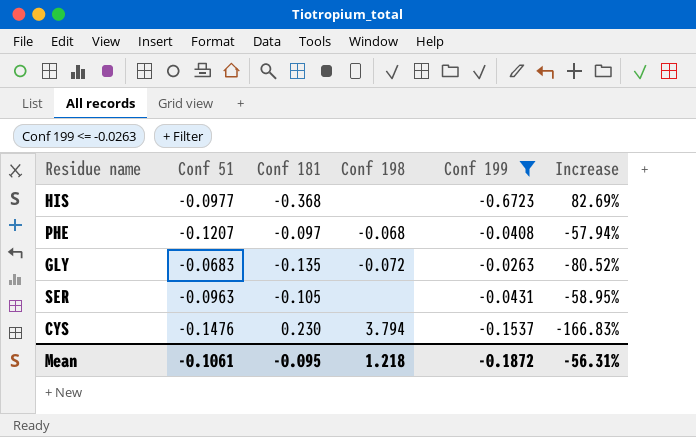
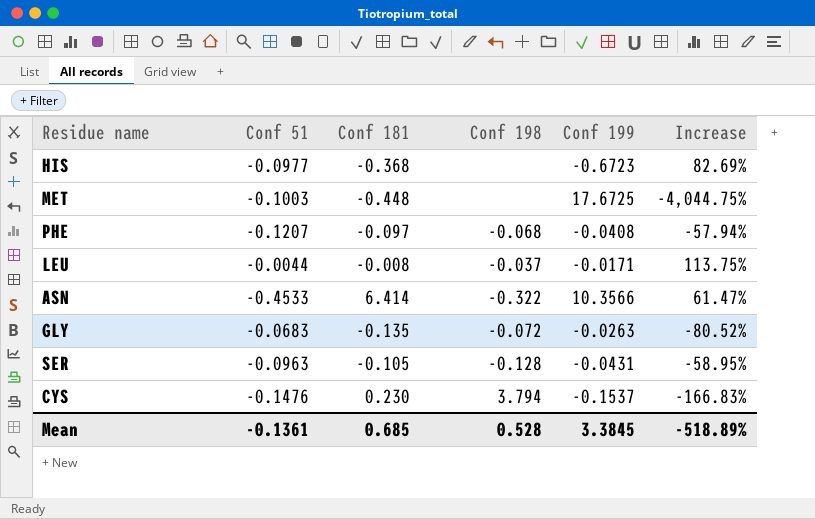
filter: Conf 199 <= -0.0263 -> none
SER | Conf 198: none -> -0.128
Mean | Conf 51: -0.1061 -> -0.1361
Mean | Conf 181: -0.095 -> 0.685
Mean | Conf 198: 1.218 -> 0.528
Mean | Conf 199: -0.1872 -> 3.3845
Mean | Increase: -56.31% -> -518.89%

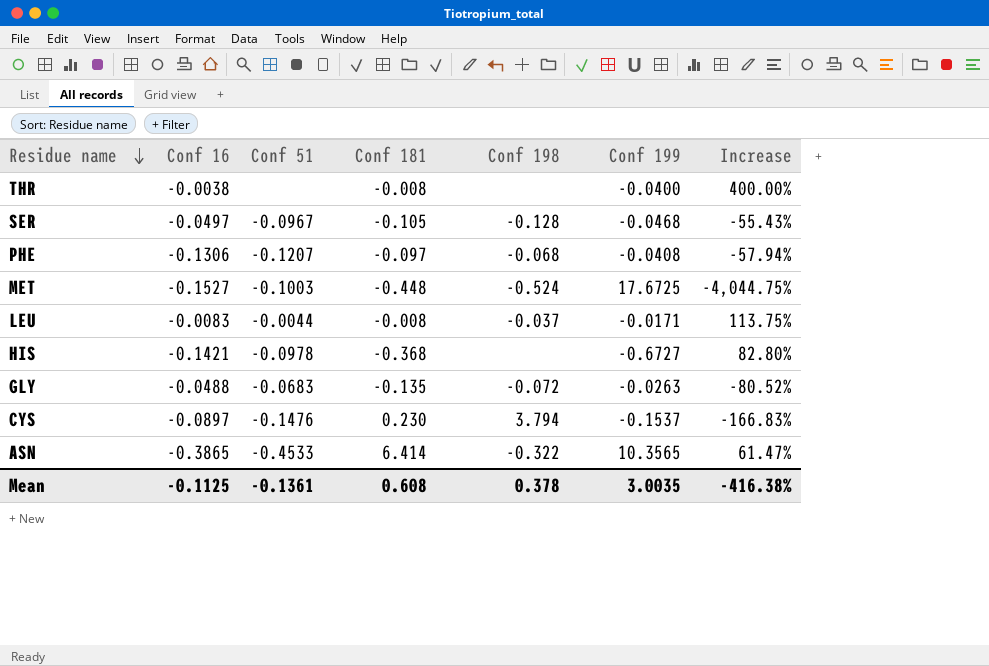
row order: none -> Residue name descending
column Conf 16 | position: none -> 2
row THR: none -> -0.0038 | none | -0.008 | none | -0.0400 | 400.00%
SER | Conf 51: -0.0963 -> -0.0967
SER | Conf 199: -0.0431 -> -0.0468
SER | Increase: -58.95% -> -55.43%
MET | Conf 198: none -> -0.524
HIS | Conf 51: -0.0977 -> -0.0978
HIS | Conf 199: -0.6723 -> -0.6727
HIS | Increase: 82.69% -> 82.80%
ASN | Conf 199: 10.3566 -> 10.3565
Mean | Conf 181: 0.685 -> 0.608
Mean | Conf 198: 0.528 -> 0.378
Mean | Conf 199: 3.3845 -> 3.0035
Mean | Increase: -518.89% -> -416.38%

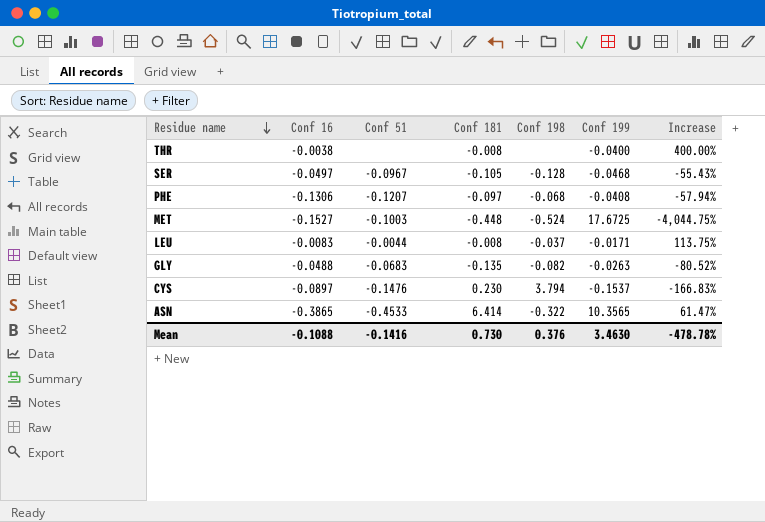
row HIS: -0.1421 | -0.0978 | -0.368 | none | -0.6727 | 82.80% -> none
GLY | Conf 198: -0.072 -> -0.082
Mean | Conf 16: -0.1125 -> -0.1088
Mean | Conf 51: -0.1361 -> -0.1416
Mean | Conf 181: 0.608 -> 0.730
Mean | Conf 198: 0.378 -> 0.376
Mean | Conf 199: 3.0035 -> 3.4630
Mean | Increase: -416.38% -> -478.78%

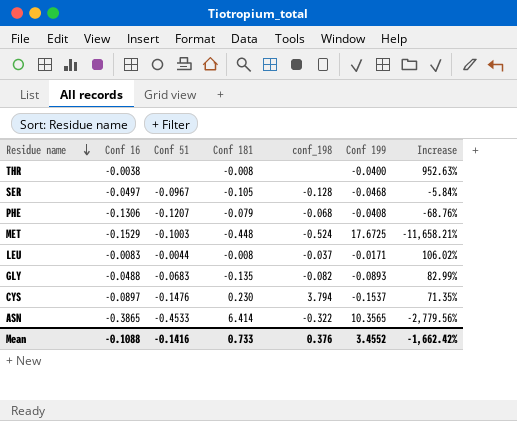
column name: Conf 198 -> conf_198
column Increase | formula: ([Conf 199] - [Conf 181]) / [Conf 181] -> ([Conf 199] - [Conf 16]) / [Conf 16]
PHE | Conf 181: -0.097 -> -0.079
MET | Conf 16: -0.1527 -> -0.1529
GLY | Conf 199: -0.0263 -> -0.0893
Mean | Conf 181: 0.730 -> 0.733
Mean | Conf 199: 3.4630 -> 3.4552
Mean | Increase: -478.78% -> -1,662.42%

